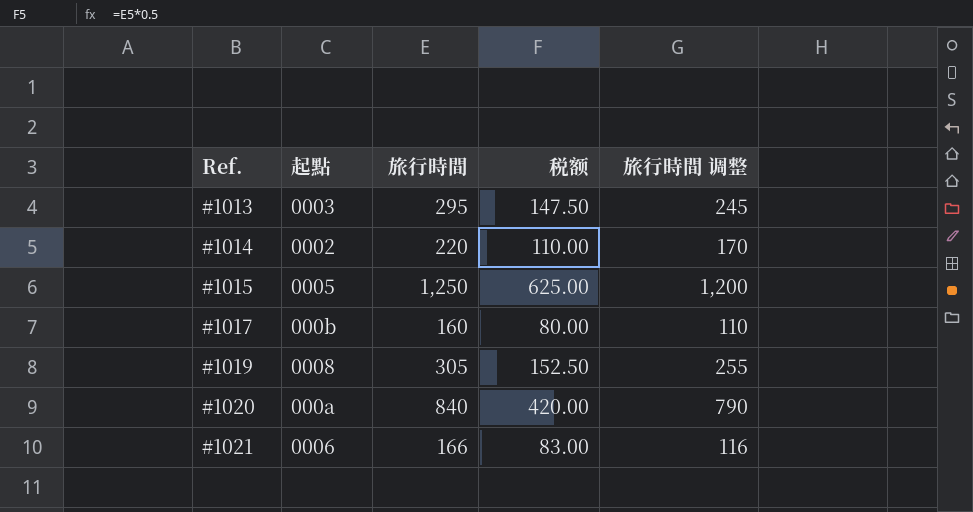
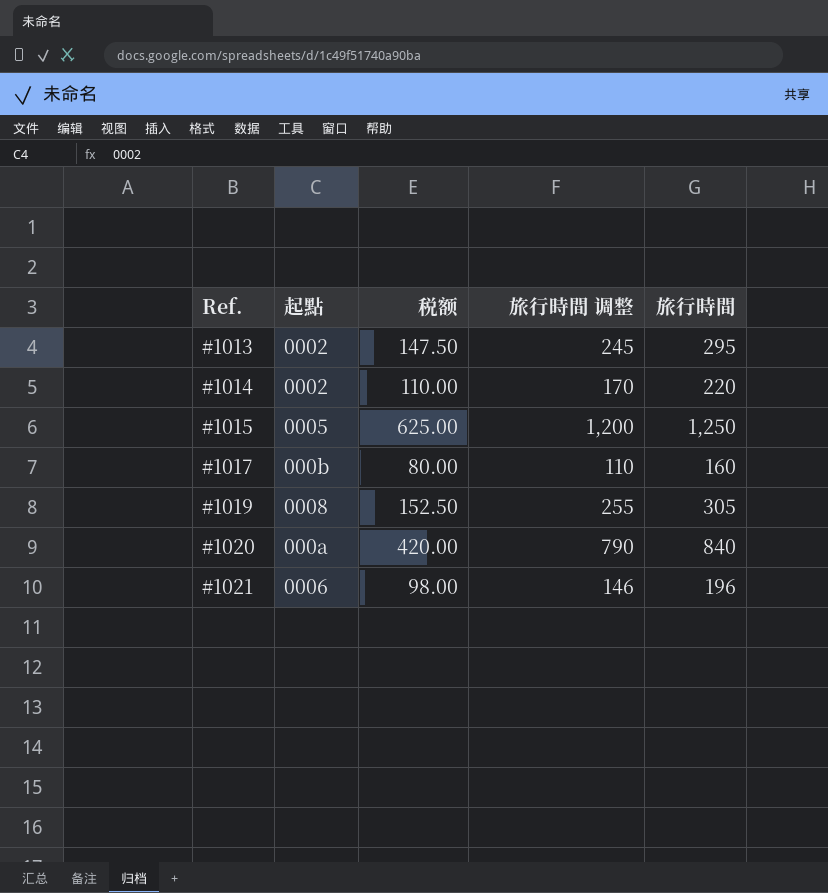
column 旅行時間 | position: 3 -> 5
#1013 | 起點: 0003 -> 0002
#1021 | 税额: 83.00 -> 98.00
#1021 | 旅行時間 调整: 116 -> 146
#1021 | 旅行時間: 166 -> 196

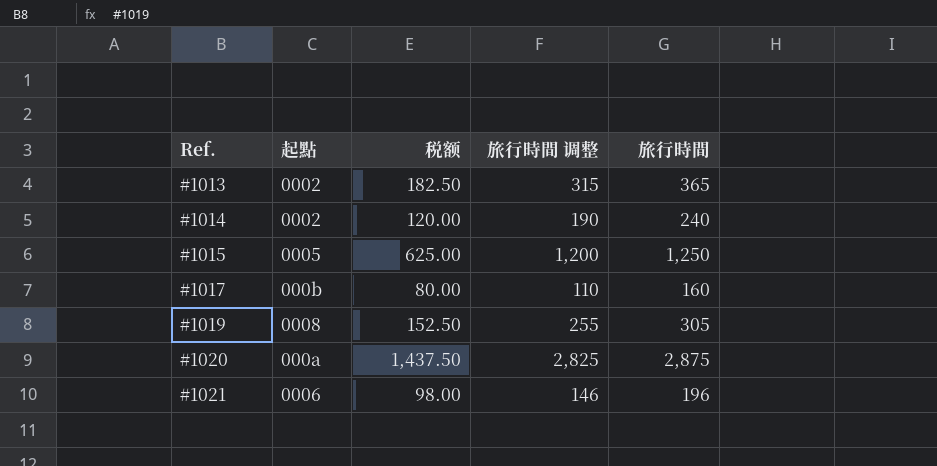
#1013 | 税额: 147.50 -> 182.50
#1013 | 旅行時間 调整: 245 -> 315
#1013 | 旅行時間: 295 -> 365
#1014 | 税额: 110.00 -> 120.00
#1014 | 旅行時間 调整: 170 -> 190
#1014 | 旅行時間: 220 -> 240
#1020 | 税额: 420.00 -> 1,437.50
#1020 | 旅行時間 调整: 790 -> 2,825
#1020 | 旅行時間: 840 -> 2,875

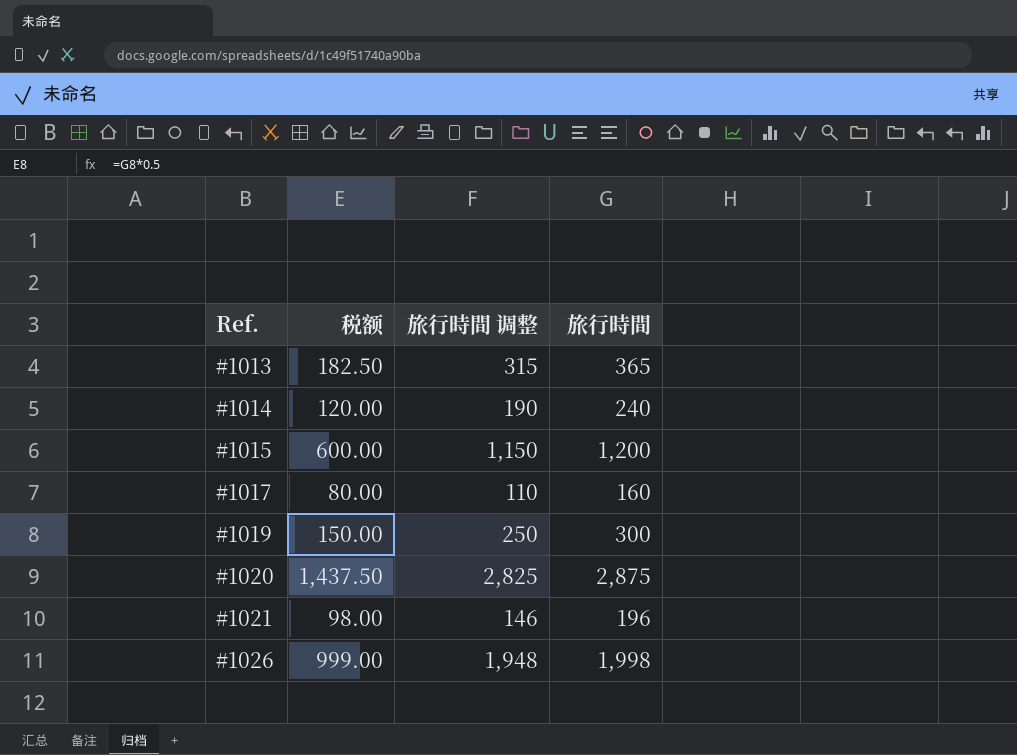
column 起點 | position: 2 -> none
#1015 | 税额: 625.00 -> 600.00
#1015 | 旅行時間 调整: 1,200 -> 1,150
#1015 | 旅行時間: 1,250 -> 1,200
#1019 | 税额: 152.50 -> 150.00
#1019 | 旅行時間 调整: 255 -> 250
#1019 | 旅行時間: 305 -> 300
row #1026: none -> 999.00 | 1,948 | 1,998

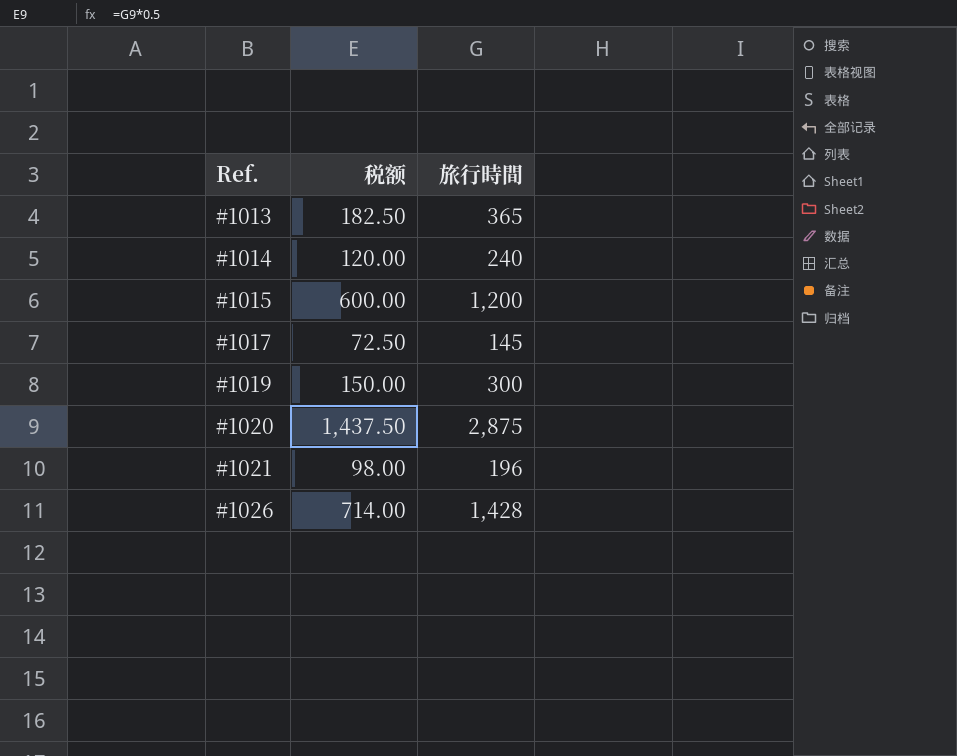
column 旅行時間 调整 | formula: [旅行時間] - 50 -> none
#1017 | 税额: 80.00 -> 72.50
#1017 | 旅行時間: 160 -> 145
#1026 | 税额: 999.00 -> 714.00
#1026 | 旅行時間: 1,998 -> 1,428

